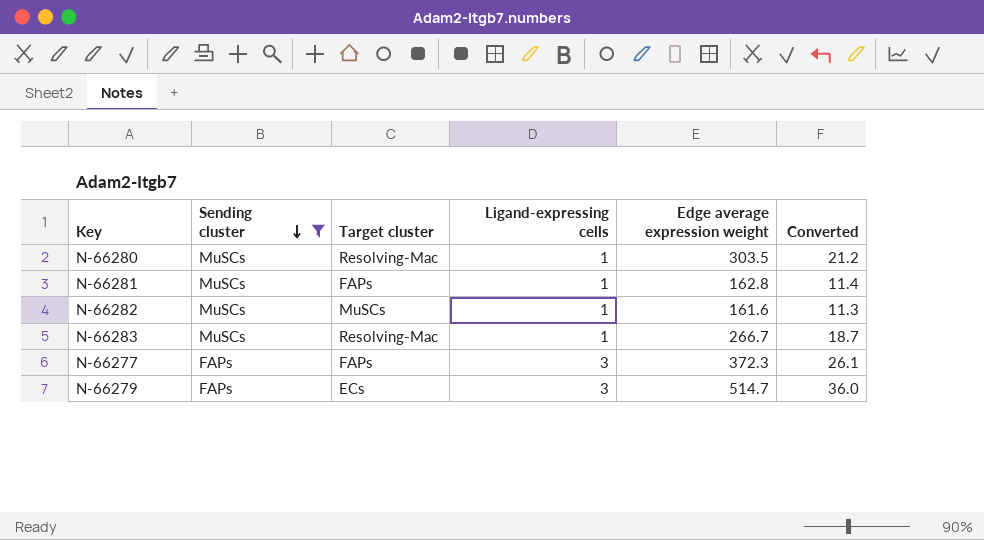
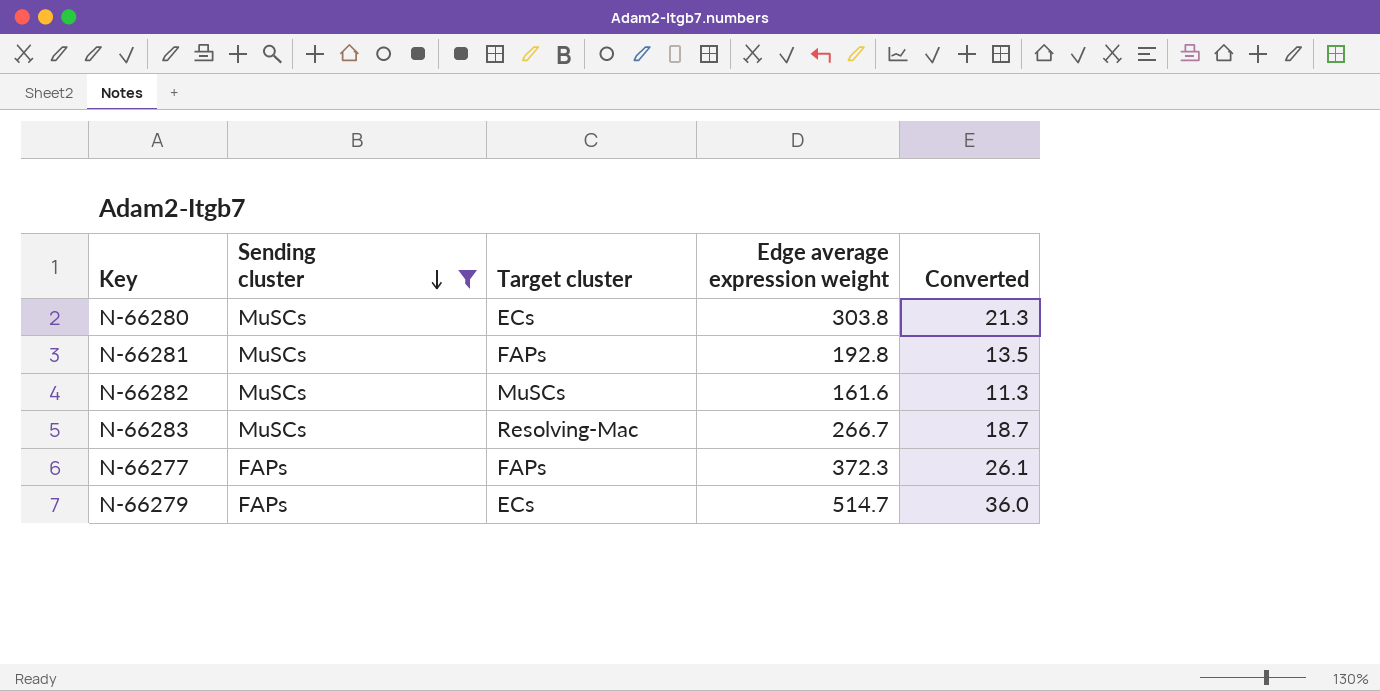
column Ligand-expressing cells | position: 4 -> none
N-66280 | Target cluster: Resolving-Mac -> ECs
N-66280 | Edge average expression weight: 303.5 -> 303.8
N-66280 | Converted: 21.2 -> 21.3
N-66281 | Edge average expression weight: 162.8 -> 192.8
N-66281 | Converted: 11.4 -> 13.5

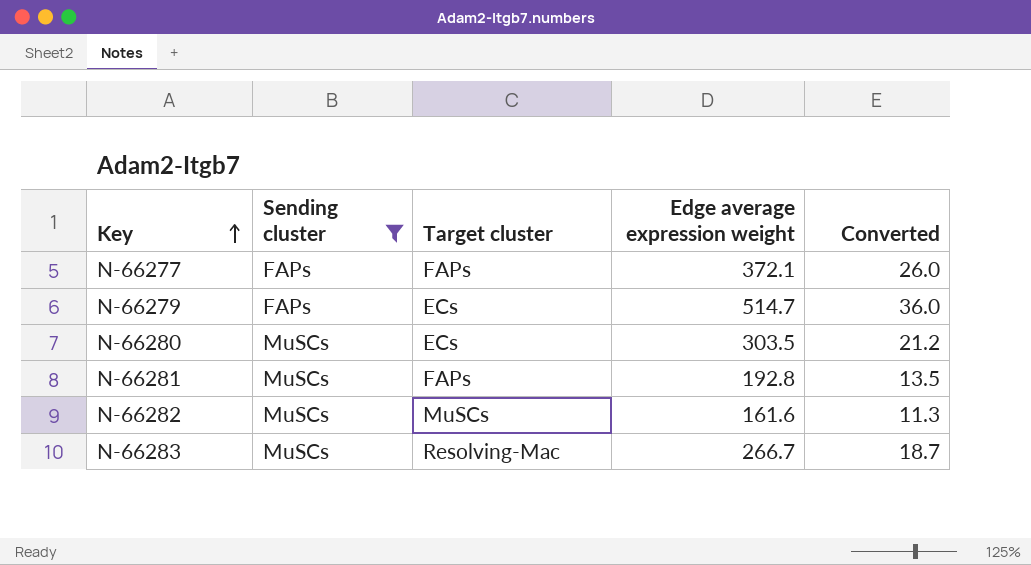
row order: Sending cluster descending -> Key ascending
N-66277 | Edge average expression weight: 372.3 -> 372.1
N-66277 | Converted: 26.1 -> 26.0
N-66280 | Edge average expression weight: 303.8 -> 303.5
N-66280 | Converted: 21.3 -> 21.2

